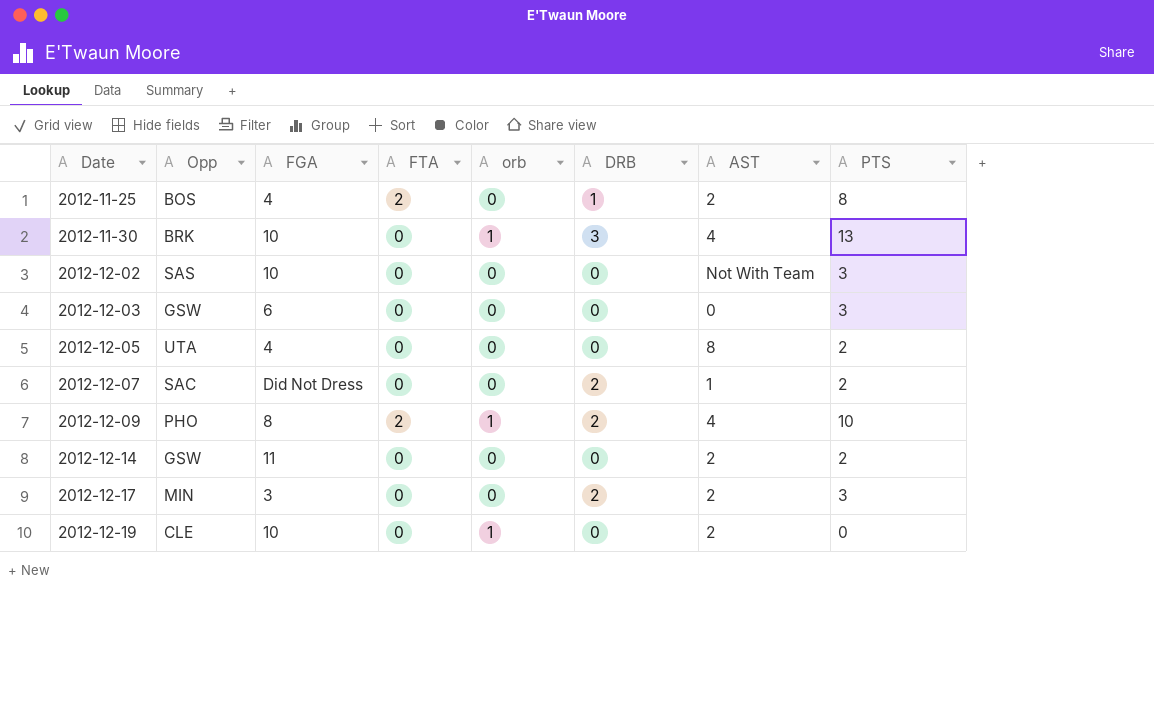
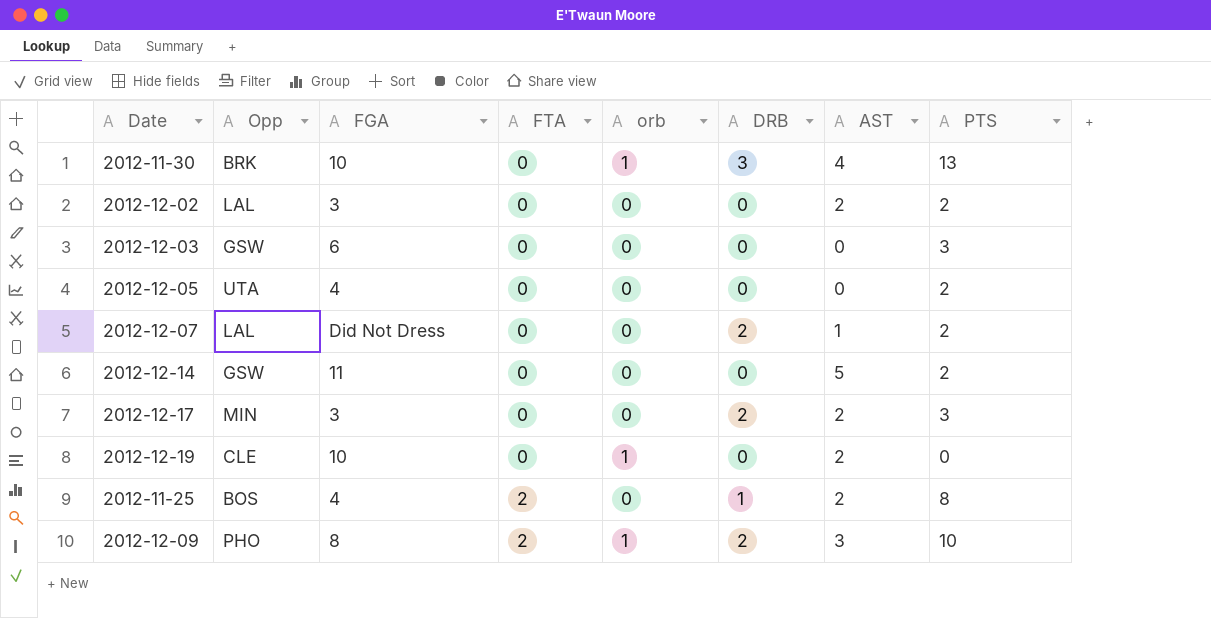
row order: Date ascending -> FTA ascending
2012-12-02 | Opp: SAS -> LAL
2012-12-02 | FGA: 10 -> 3
2012-12-02 | AST: Not With Team -> 2
2012-12-02 | PTS: 3 -> 2
2012-12-05 | AST: 8 -> 0
2012-12-07 | Opp: SAC -> LAL
2012-12-14 | AST: 2 -> 5
2012-12-09 | AST: 4 -> 3

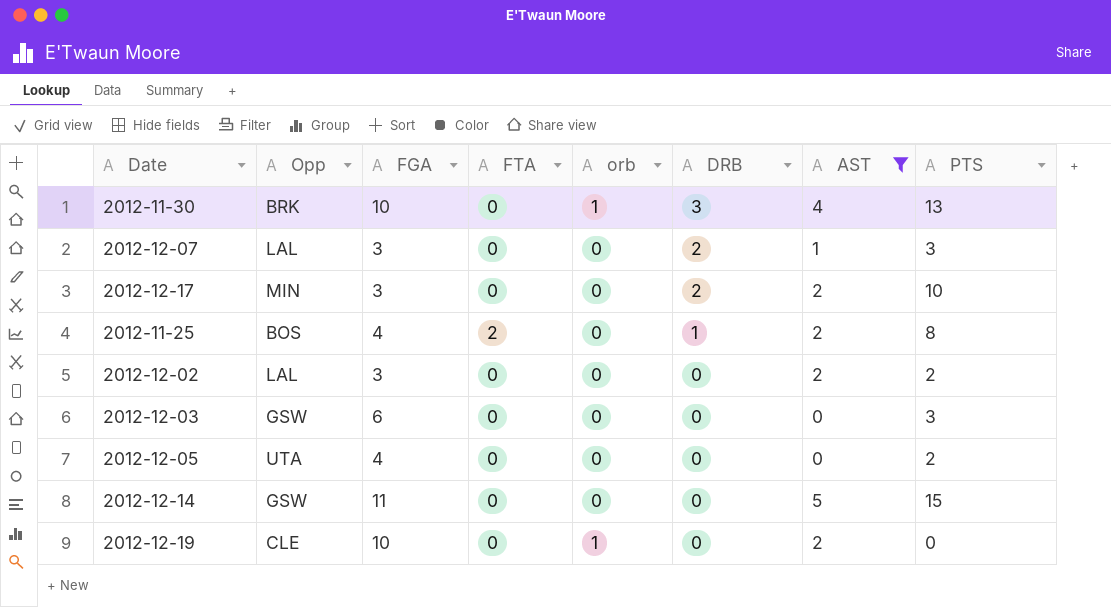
filter: none -> AST != 3
row order: FTA ascending -> DRB descending
2012-12-07 | FGA: Did Not Dress -> 3
2012-12-07 | PTS: 2 -> 3
2012-12-17 | PTS: 3 -> 10
2012-12-14 | PTS: 2 -> 15

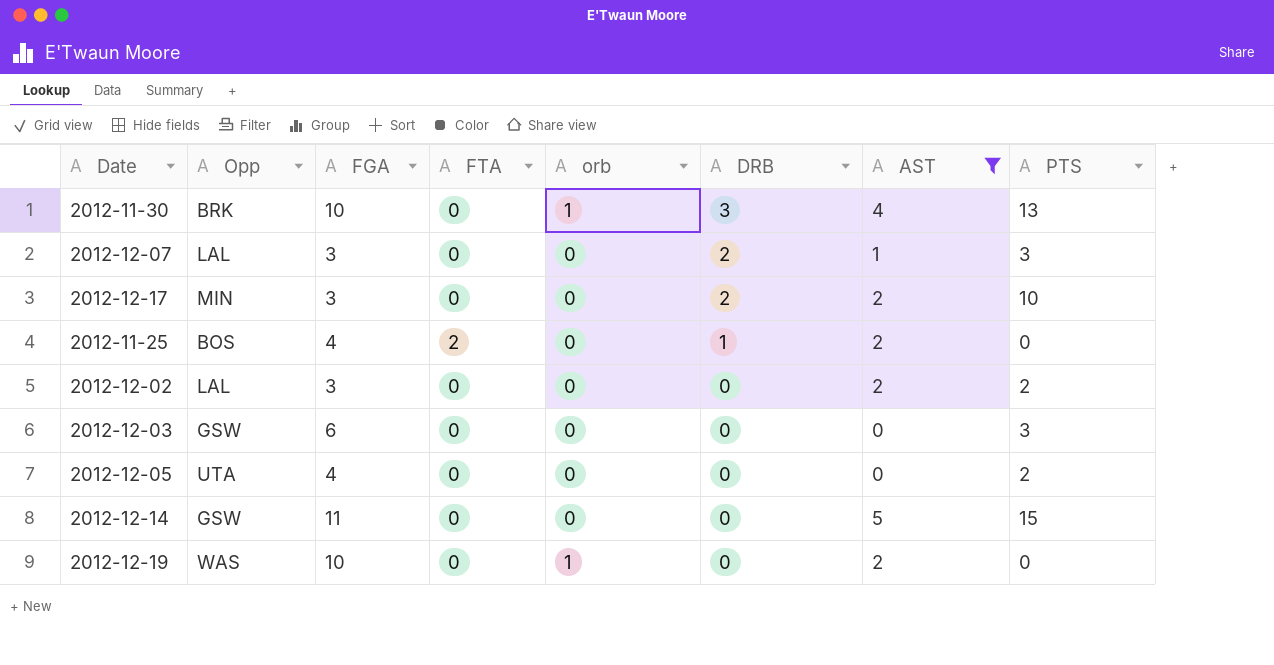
2012-11-25 | PTS: 8 -> 0
2012-12-19 | Opp: CLE -> WAS

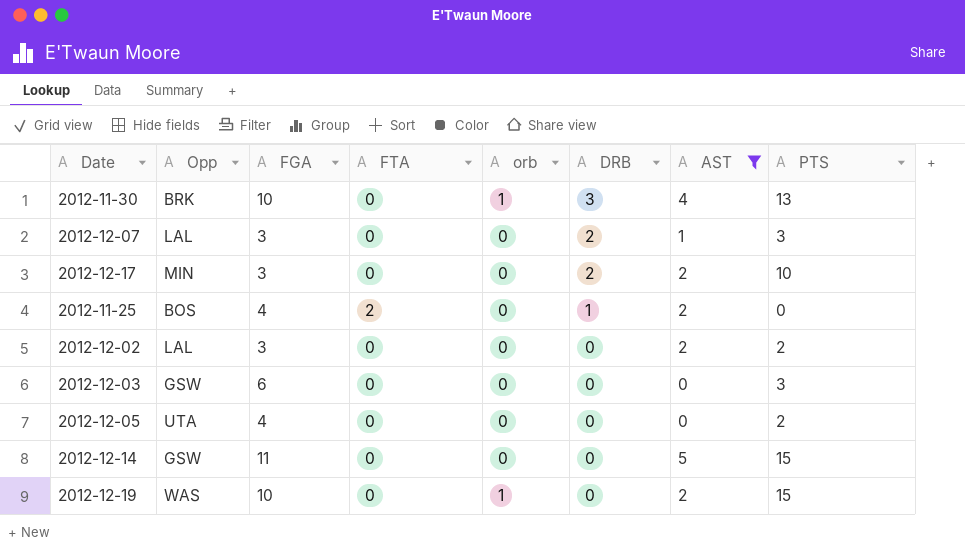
2012-12-19 | PTS: 0 -> 15

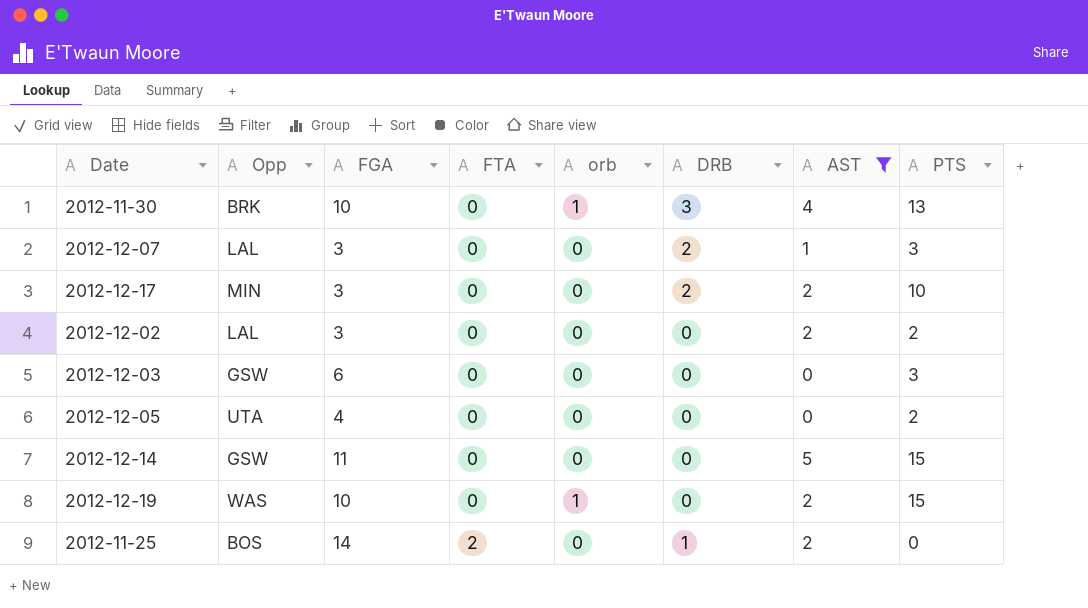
row order: DRB descending -> FTA ascending
2012-11-25 | FGA: 4 -> 14

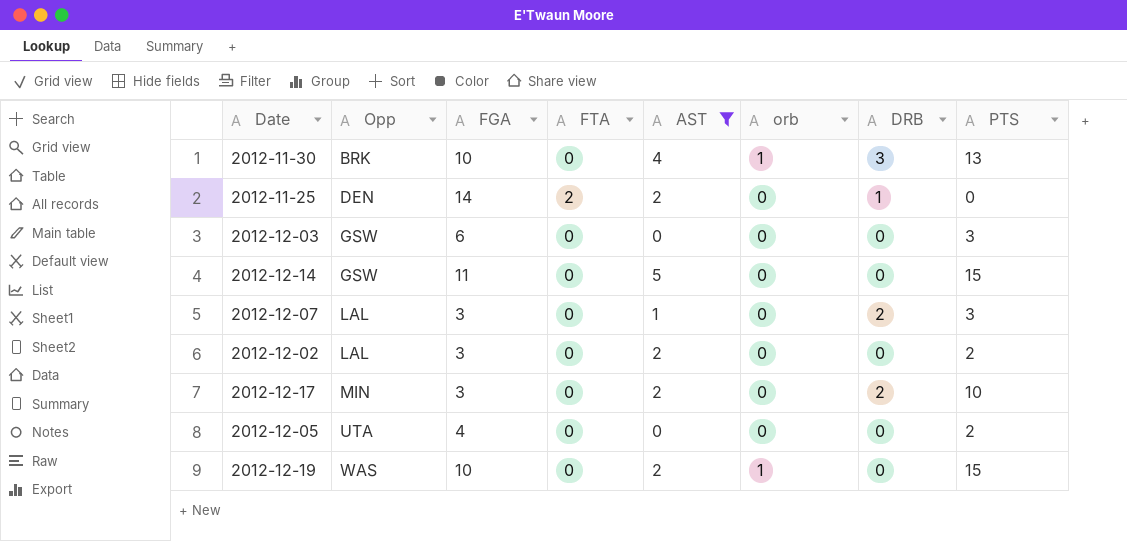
row order: FTA ascending -> Opp ascending
column AST | position: 7 -> 5
2012-11-25 | Opp: BOS -> DEN

